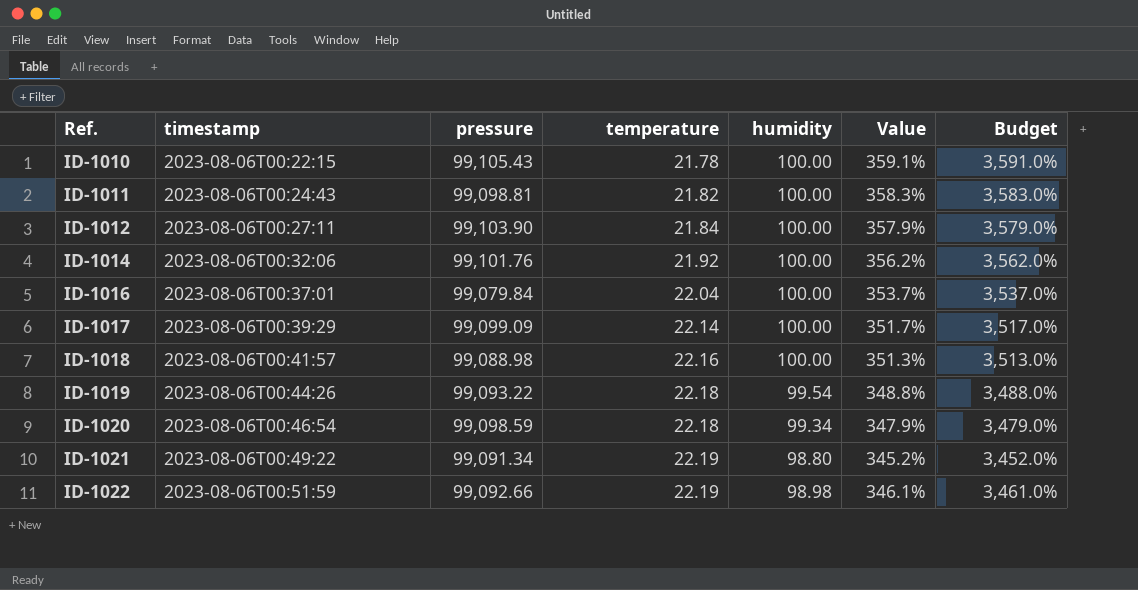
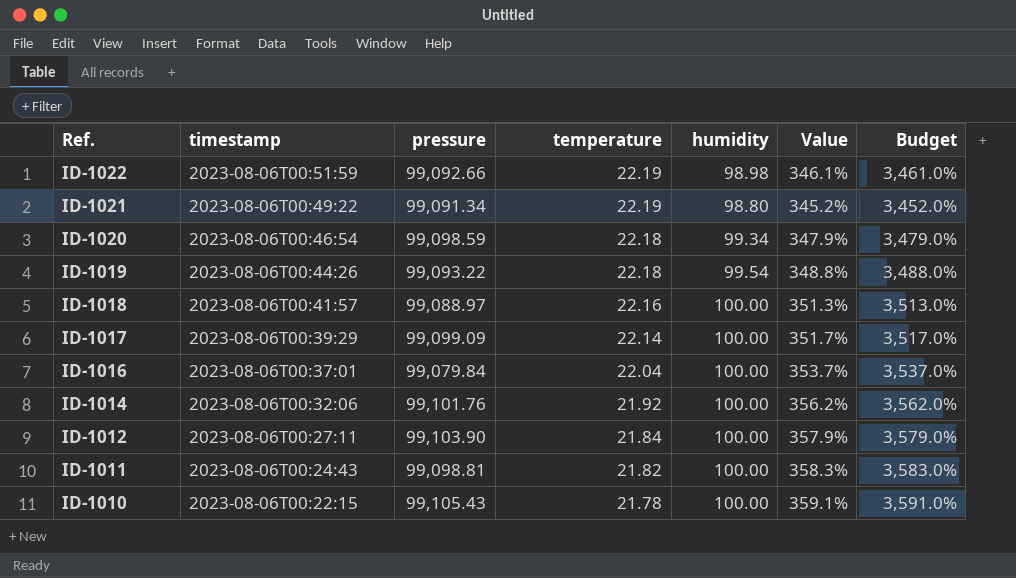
row order: Ref. ascending -> Ref. descending
ID-1018 | pressure: 99,088.98 -> 99,088.97

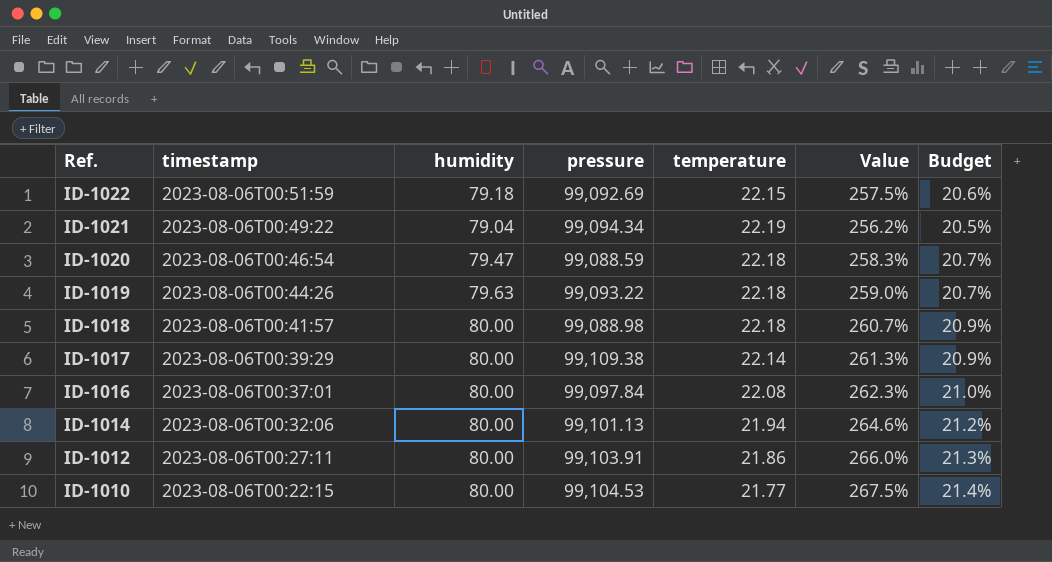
column humidity | position: 5 -> 3
column Budget | formula: [Value] * 10 -> [Value] * 0.08
row ID-1011: 2023-08-06T00:24:43 | 99,098.81 | 21.82 | 100.00 | 358.3% | 3,583.0% -> none
ID-1022 | humidity: 98.98 -> 79.18
ID-1022 | pressure: 99,092.66 -> 99,092.69
ID-1022 | temperature: 22.19 -> 22.15
ID-1022 | Value: 346.1% -> 257.5%
ID-1021 | humidity: 98.80 -> 79.04
ID-1021 | pressure: 99,091.34 -> 99,094.34
ID-1021 | Value: 345.2% -> 256.2%
ID-1020 | humidity: 99.34 -> 79.47
ID-1020 | pressure: 99,098.59 -> 99,088.59
ID-1020 | Value: 347.9% -> 258.3%
ID-1019 | humidity: 99.54 -> 79.63
ID-1019 | Value: 348.8% -> 259.0%
ID-1018 | humidity: 100.00 -> 80.00
ID-1018 | pressure: 99,088.97 -> 99,088.98
ID-1018 | temperature: 22.16 -> 22.18
ID-1018 | Value: 351.3% -> 260.7%
ID-1017 | humidity: 100.00 -> 80.00
ID-1017 | pressure: 99,099.09 -> 99,109.38
ID-1017 | Value: 351.7% -> 261.3%
ID-1016 | humidity: 100.00 -> 80.00
ID-1016 | pressure: 99,079.84 -> 99,097.84
ID-1016 | temperature: 22.04 -> 22.08
ID-1016 | Value: 353.7% -> 262.3%
ID-1014 | humidity: 100.00 -> 80.00
ID-1014 | pressure: 99,101.76 -> 99,101.13
ID-1014 | temperature: 21.92 -> 21.94
ID-1014 | Value: 356.2% -> 264.6%
ID-1012 | humidity: 100.00 -> 80.00
ID-1012 | pressure: 99,103.90 -> 99,103.91
ID-1012 | temperature: 21.84 -> 21.86
ID-1012 | Value: 357.9% -> 266.0%
ID-1010 | humidity: 100.00 -> 80.00
ID-1010 | pressure: 99,105.43 -> 99,104.53
ID-1010 | temperature: 21.78 -> 21.77
ID-1010 | Value: 359.1% -> 267.5%

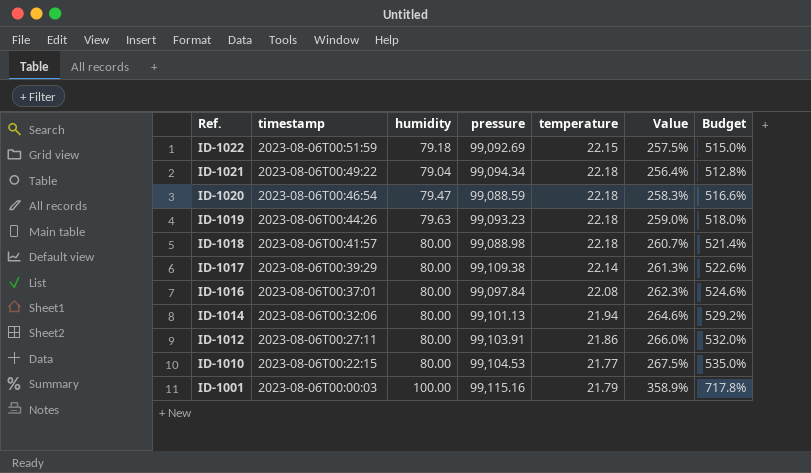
column Budget | formula: [Value] * 0.08 -> [Value] * 2
ID-1021 | temperature: 22.19 -> 22.18
ID-1021 | Value: 256.2% -> 256.4%
ID-1019 | pressure: 99,093.22 -> 99,093.23
row ID-1001: none -> 2023-08-06T00:00:03 | 100.00 | 99,115.16 | 21.79 | 358.9% | 717.8%

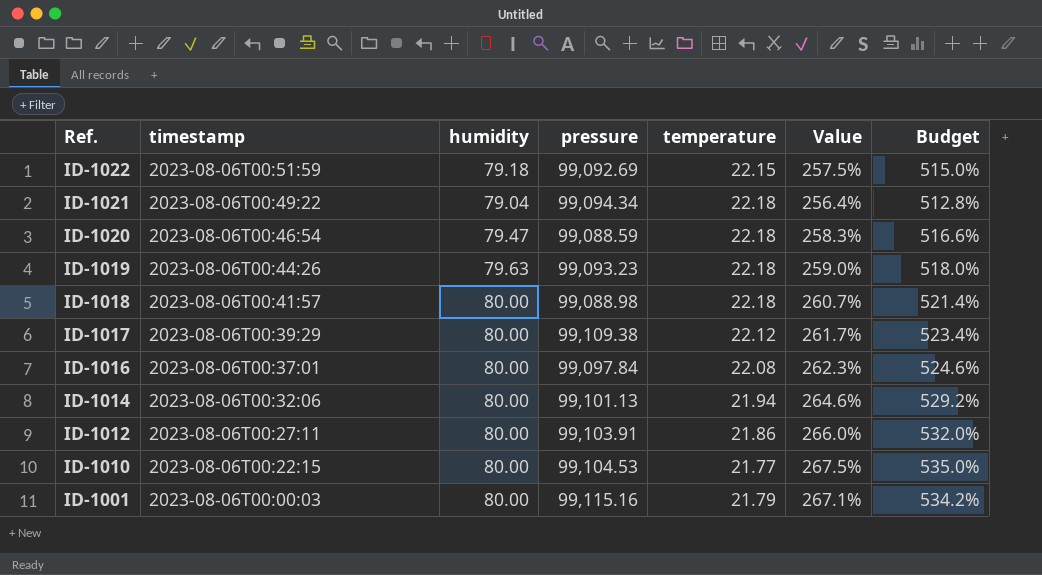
ID-1017 | temperature: 22.14 -> 22.12
ID-1017 | Value: 261.3% -> 261.7%
ID-1017 | Budget: 522.6% -> 523.4%
ID-1001 | humidity: 100.00 -> 80.00
ID-1001 | Value: 358.9% -> 267.1%
ID-1001 | Budget: 717.8% -> 534.2%

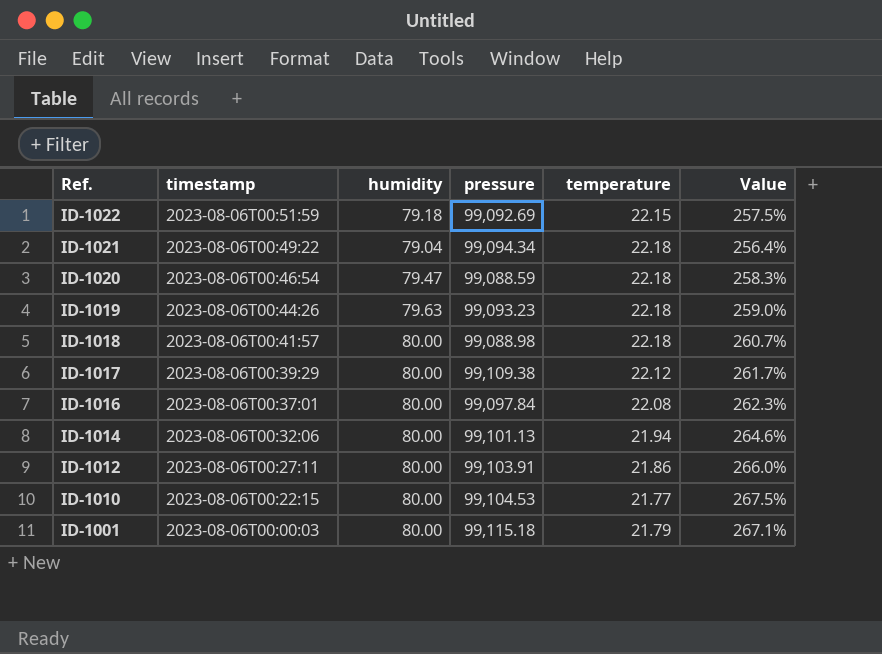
column Budget | formula: [Value] * 2 -> none
ID-1001 | pressure: 99,115.16 -> 99,115.18

